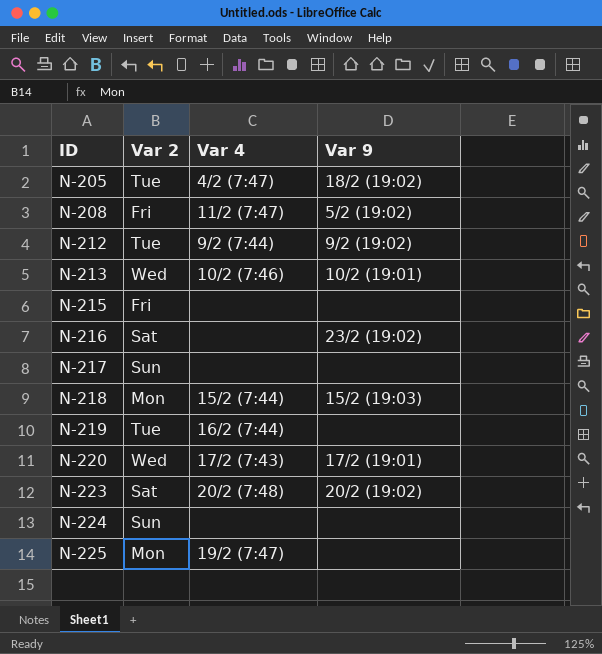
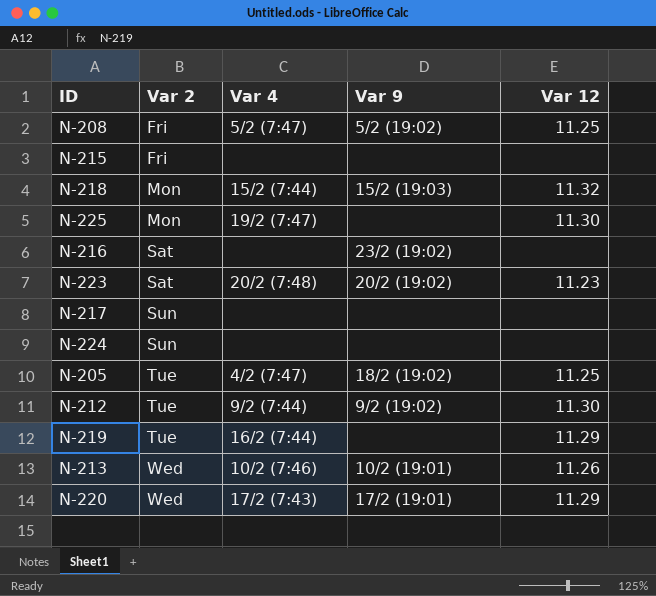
row order: ID ascending -> Var 2 ascending
column Var 12 | position: none -> 5
N-208 | Var 4: 11/2 (7:47) -> 5/2 (7:47)

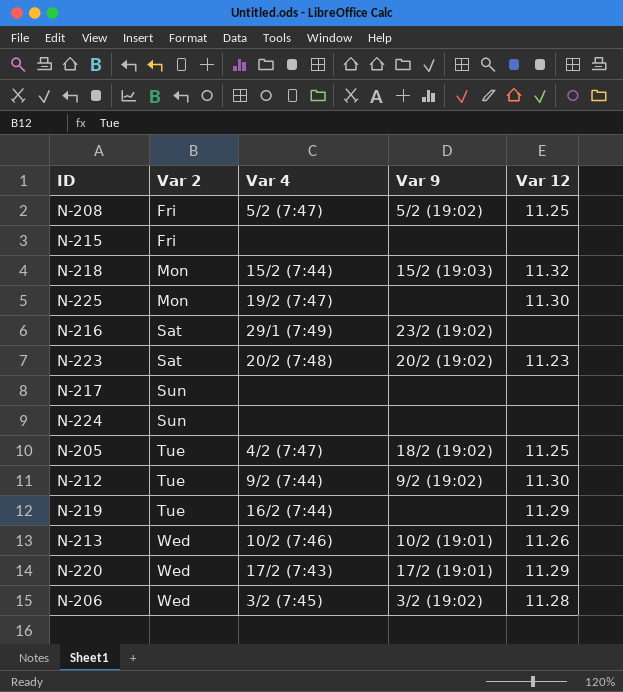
N-216 | Var 4: none -> 29/1 (7:49)
row N-206: none -> Wed | 3/2 (7:45) | 3/2 (19:02) | 11.28

